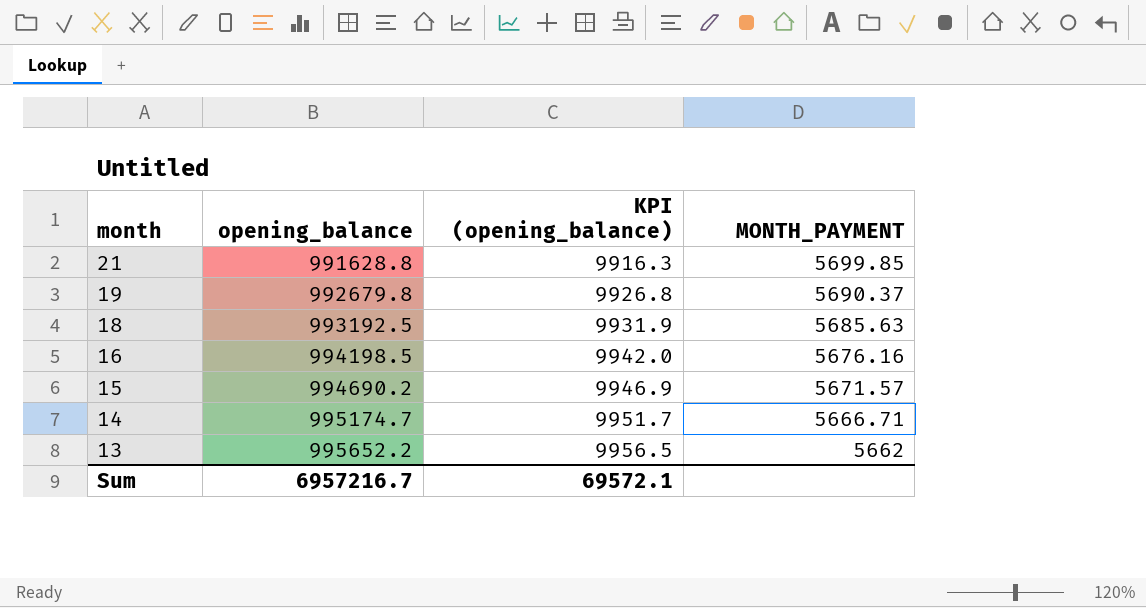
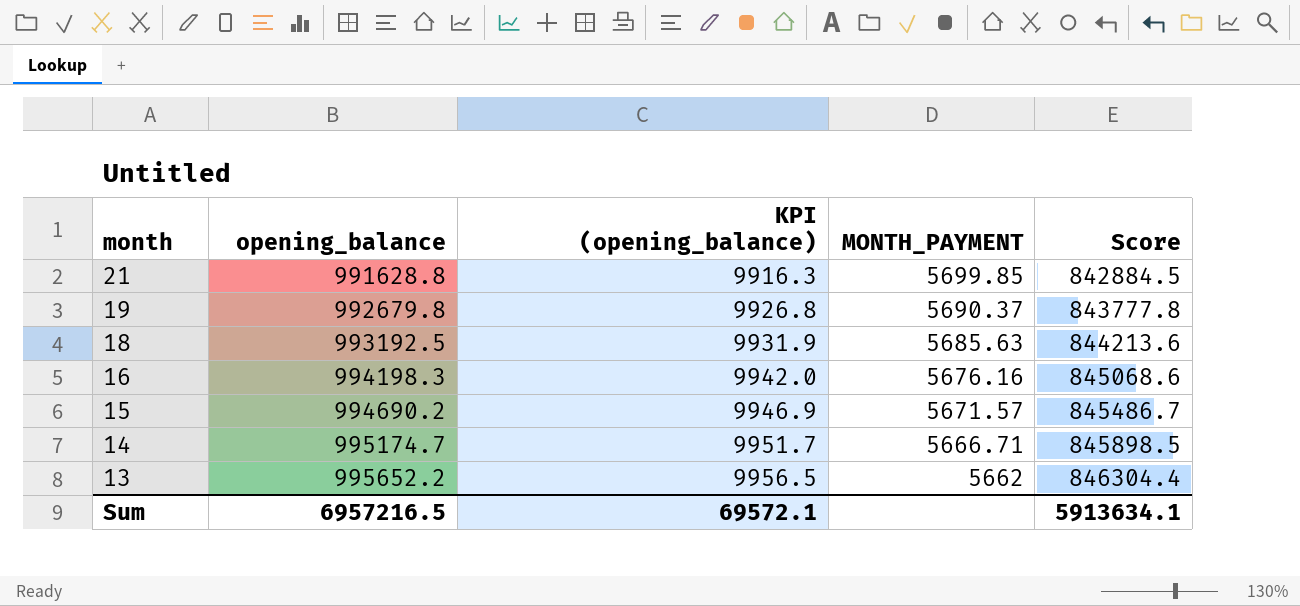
column Score | formula: none -> [opening_balance] * 0.85
16 | opening_balance: 994198.5 -> 994198.3
Sum | opening_balance: 6957216.7 -> 6957216.5

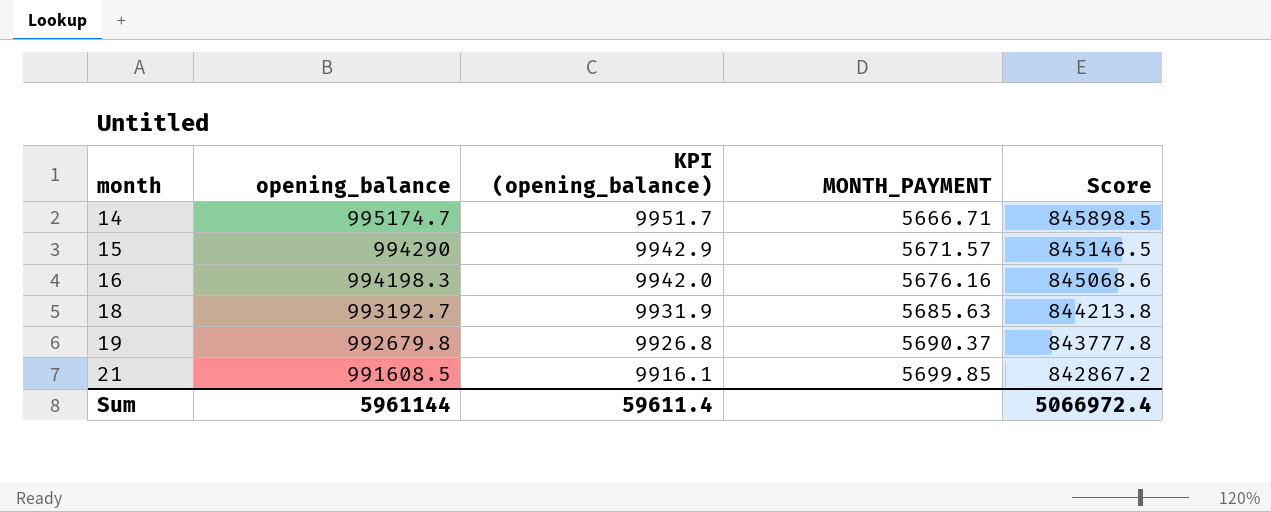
row order: month descending -> month ascending
row 13: 995652.2 | 9956.5 | 5662 | 846304.4 -> none
15 | opening_balance: 994690.2 -> 994290
15 | KPI (opening_balance): 9946.9 -> 9942.9
15 | Score: 845486.7 -> 845146.5
18 | opening_balance: 993192.5 -> 993192.7
18 | Score: 844213.6 -> 844213.8
21 | opening_balance: 991628.8 -> 991608.5
21 | KPI (opening_balance): 9916.3 -> 9916.1
21 | Score: 842884.5 -> 842867.2
Sum | opening_balance: 6957216.5 -> 5961144
Sum | KPI (opening_balance): 69572.1 -> 59611.4
Sum | Score: 5913634.1 -> 5066972.4

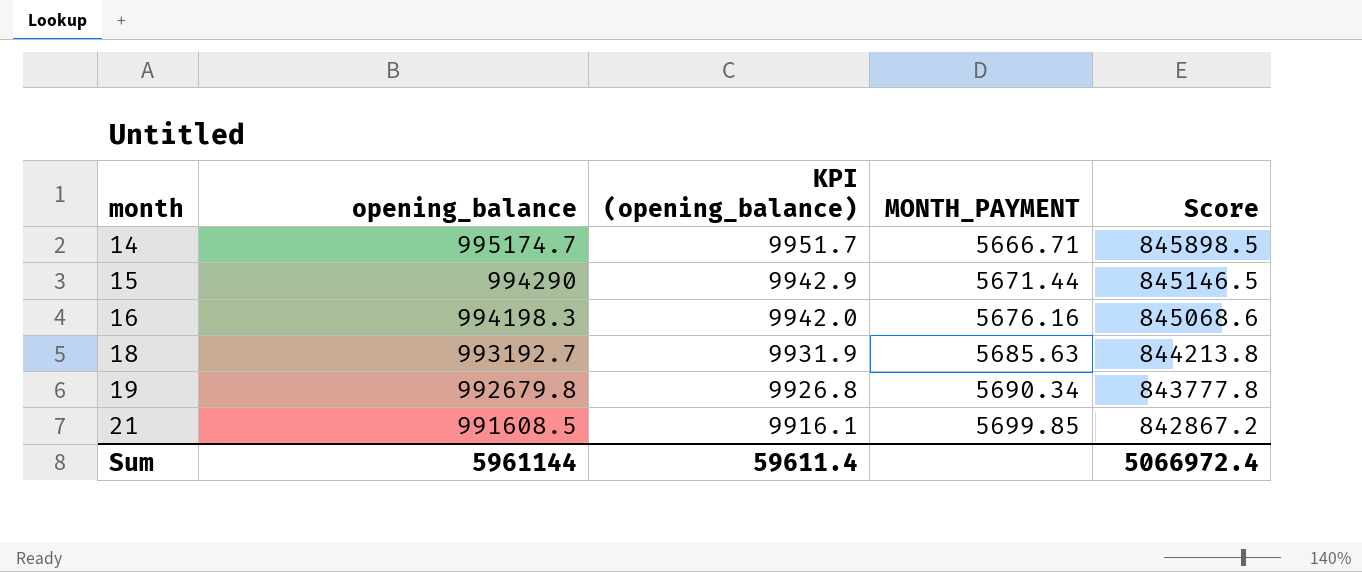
15 | MONTH_PAYMENT: 5671.57 -> 5671.44
19 | MONTH_PAYMENT: 5690.37 -> 5690.34

